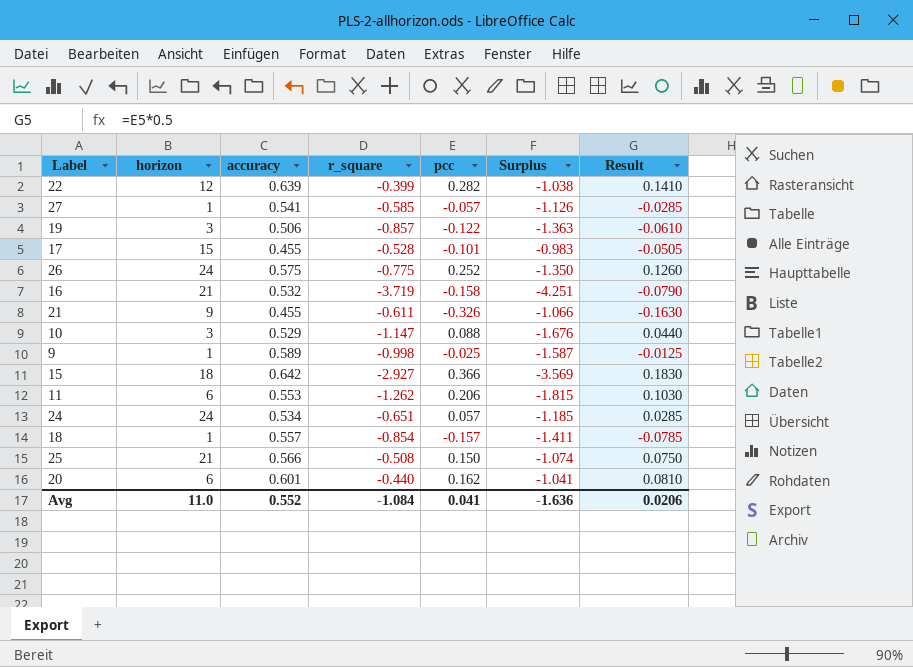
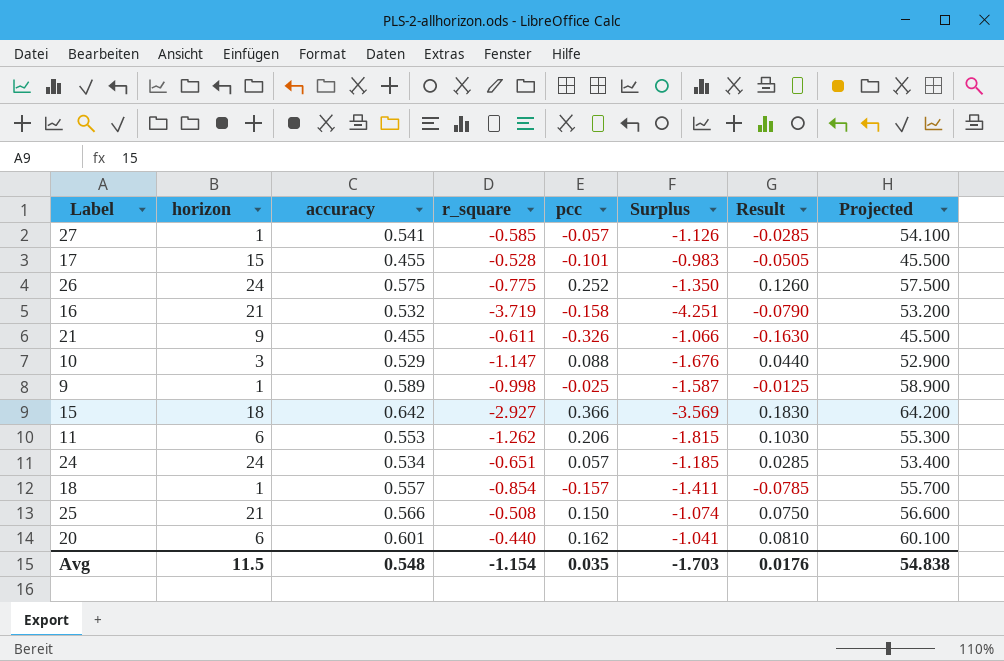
column Projected | formula: none -> [accuracy] * 100
row 22: 12 | 0.639 | -0.399 | 0.282 | -1.038 | 0.1410 -> none
row 19: 3 | 0.506 | -0.857 | -0.122 | -1.363 | -0.0610 -> none
Avg | horizon: 11.0 -> 11.5
Avg | accuracy: 0.552 -> 0.548
Avg | r_square: -1.084 -> -1.154
Avg | pcc: 0.041 -> 0.035
Avg | Surplus: -1.636 -> -1.703
Avg | Result: 0.0206 -> 0.0176

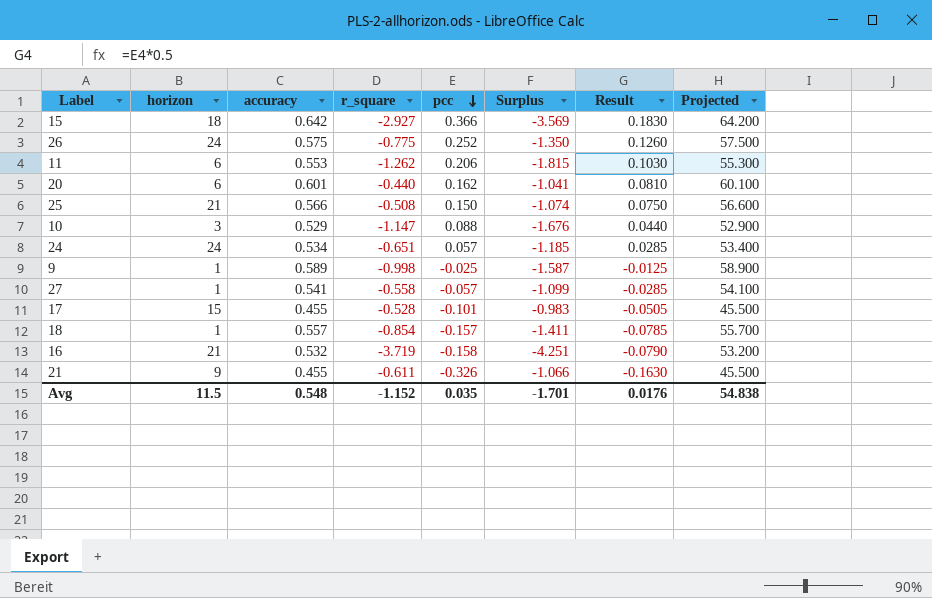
row order: none -> pcc descending
27 | r_square: -0.585 -> -0.558
27 | Surplus: -1.126 -> -1.099
Avg | r_square: -1.154 -> -1.152
Avg | Surplus: -1.703 -> -1.701

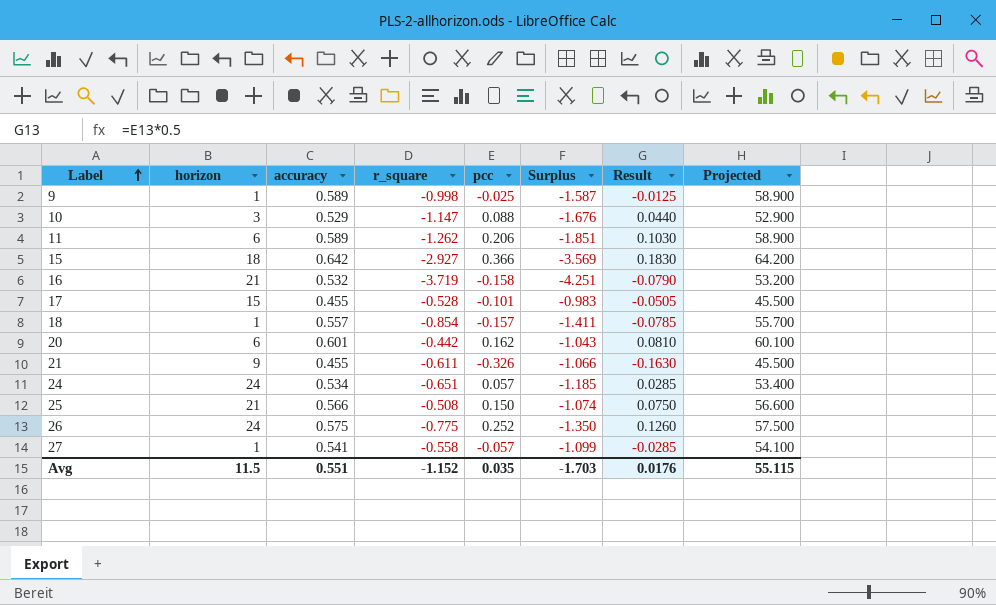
row order: pcc descending -> Label ascending
11 | accuracy: 0.553 -> 0.589
11 | Surplus: -1.815 -> -1.851
11 | Projected: 55.300 -> 58.900
20 | r_square: -0.440 -> -0.442
20 | Surplus: -1.041 -> -1.043
Avg | accuracy: 0.548 -> 0.551
Avg | Surplus: -1.701 -> -1.703
Avg | Projected: 54.838 -> 55.115

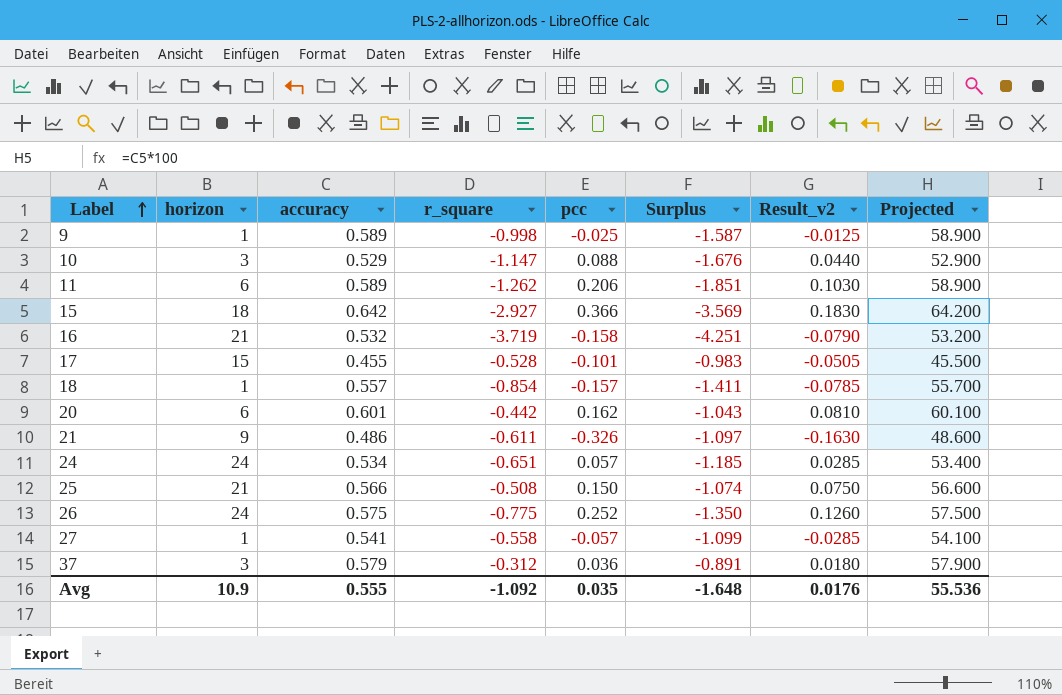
column name: Result -> Result_v2
21 | accuracy: 0.455 -> 0.486
21 | Surplus: -1.066 -> -1.097
21 | Projected: 45.500 -> 48.600
row 37: none -> 3 | 0.579 | -0.312 | 0.036 | -0.891 | 0.0180 | 57.900
Avg | horizon: 11.5 -> 10.9
Avg | accuracy: 0.551 -> 0.555
Avg | r_square: -1.152 -> -1.092
Avg | Surplus: -1.703 -> -1.648
Avg | Projected: 55.115 -> 55.536

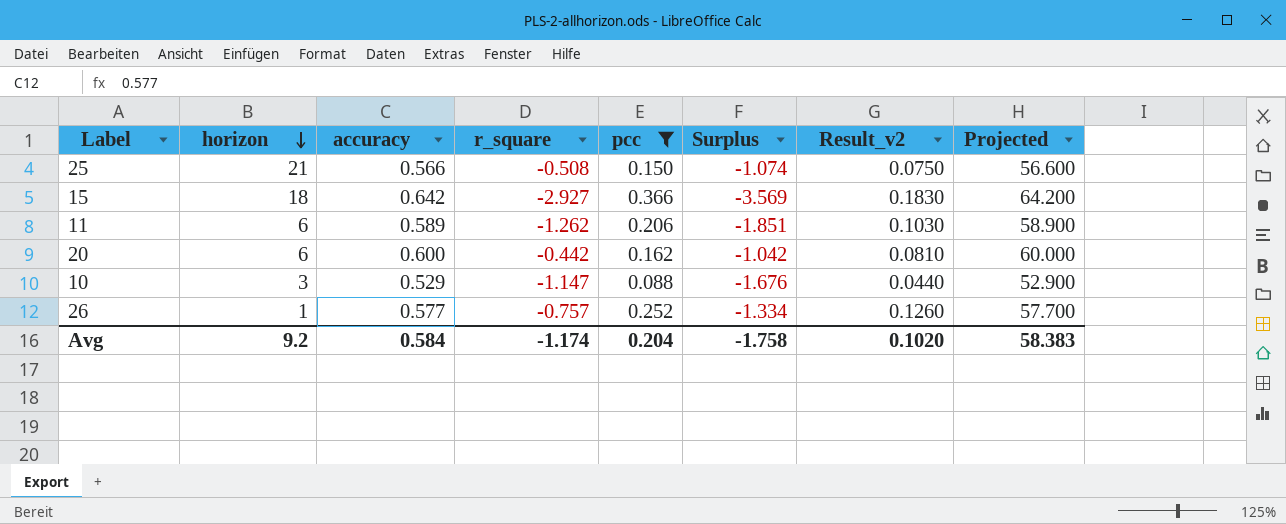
filter: none -> pcc >= 0.088
row order: Label ascending -> horizon descending
20 | accuracy: 0.601 -> 0.600
20 | Surplus: -1.043 -> -1.042
20 | Projected: 60.100 -> 60.000
26 | horizon: 24 -> 1
26 | accuracy: 0.575 -> 0.577
26 | r_square: -0.775 -> -0.757
26 | Surplus: -1.350 -> -1.334
26 | Projected: 57.500 -> 57.700
Avg | horizon: 10.9 -> 9.2
Avg | accuracy: 0.555 -> 0.584
Avg | r_square: -1.092 -> -1.174
Avg | pcc: 0.035 -> 0.204
Avg | Surplus: -1.648 -> -1.758
Avg | Result_v2: 0.0176 -> 0.1020
Avg | Projected: 55.536 -> 58.383

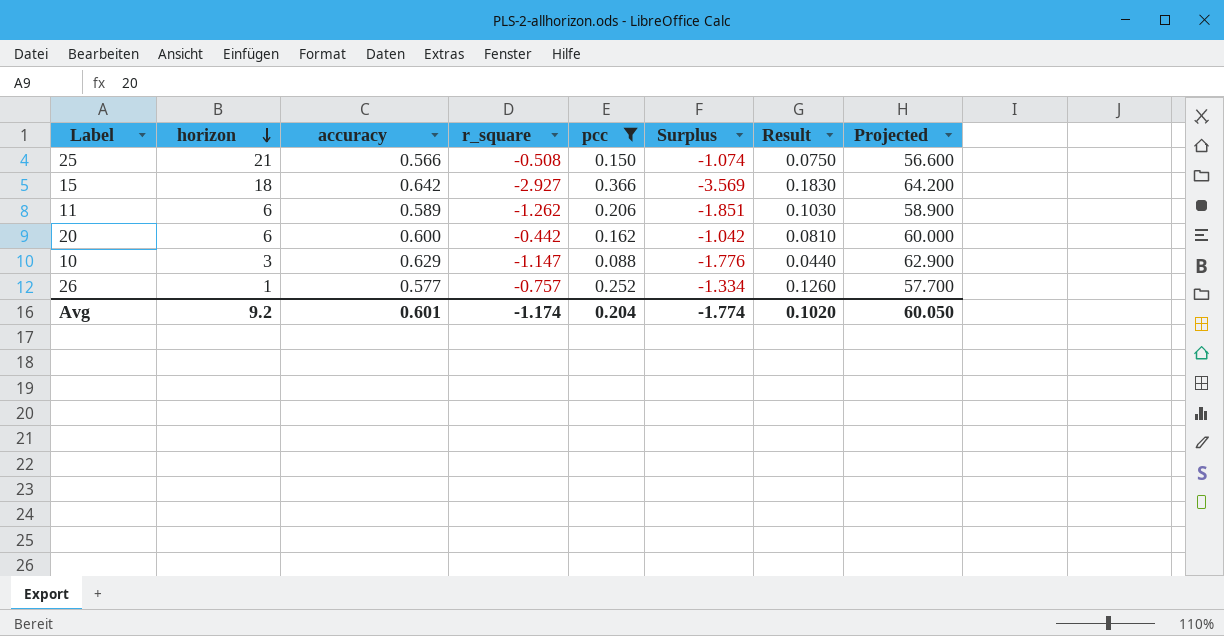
column name: Result_v2 -> Result
10 | accuracy: 0.529 -> 0.629
10 | Surplus: -1.676 -> -1.776
10 | Projected: 52.900 -> 62.900
Avg | accuracy: 0.584 -> 0.601
Avg | Surplus: -1.758 -> -1.774
Avg | Projected: 58.383 -> 60.050

